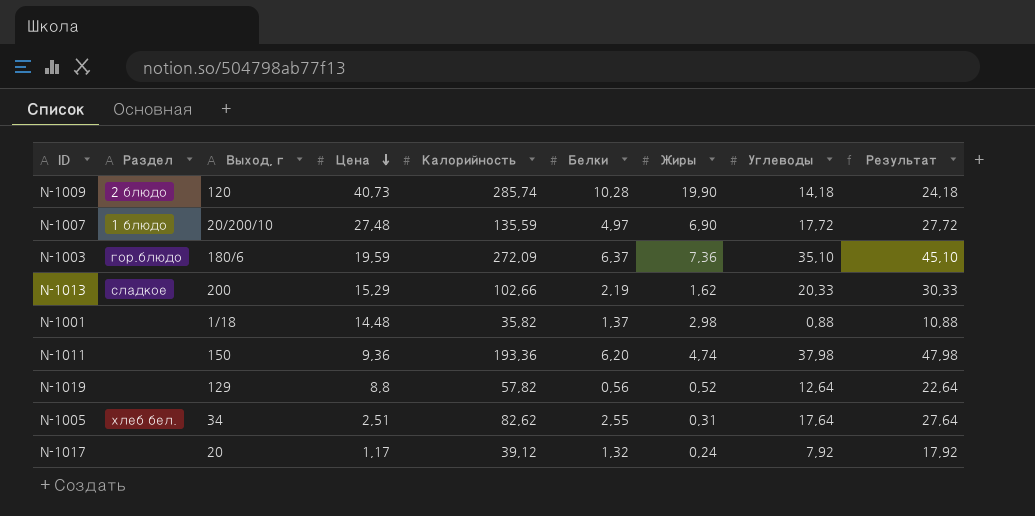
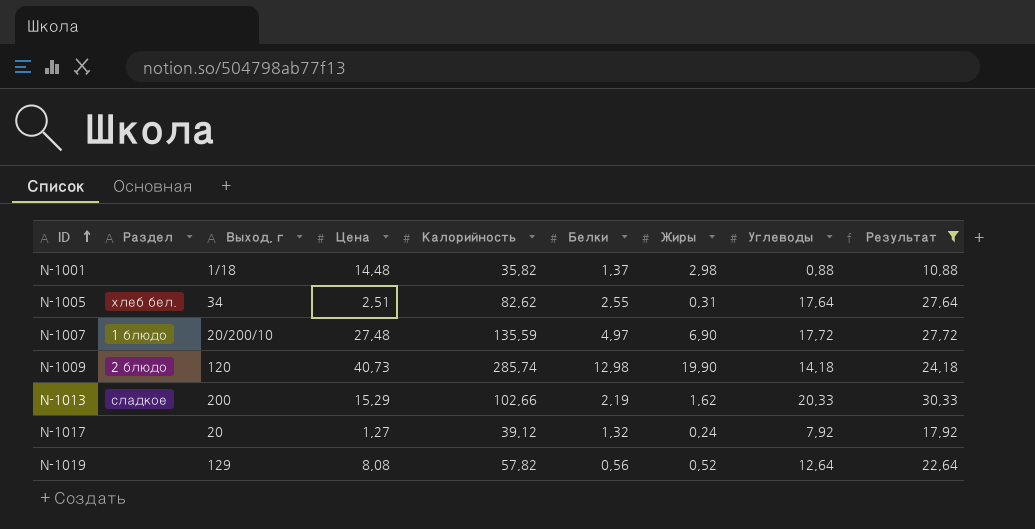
filter: none -> Результат <= 30,33
row order: Цена descending -> ID ascending
N-1009 | Белки: 10,28 -> 12,98
N-1017 | Цена: 1,17 -> 1,27
N-1019 | Цена: 8,8 -> 8,08

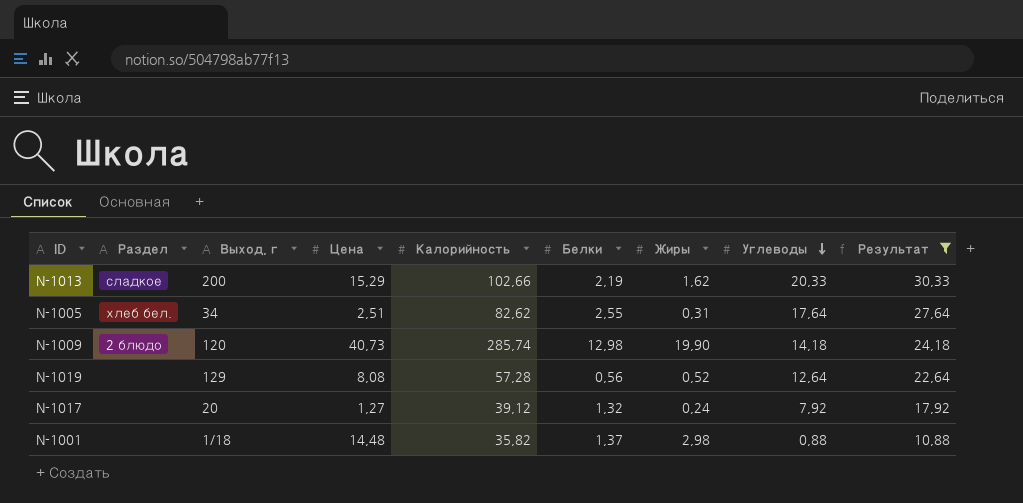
row order: ID ascending -> Углеводы descending
row N-1007: 1 блюдо | 20/200/10 | 27,48 | 135,59 | 4,97 | 6,90 | 17,72 | 27,72 -> none
N-1019 | Калорийность: 57,82 -> 57,28

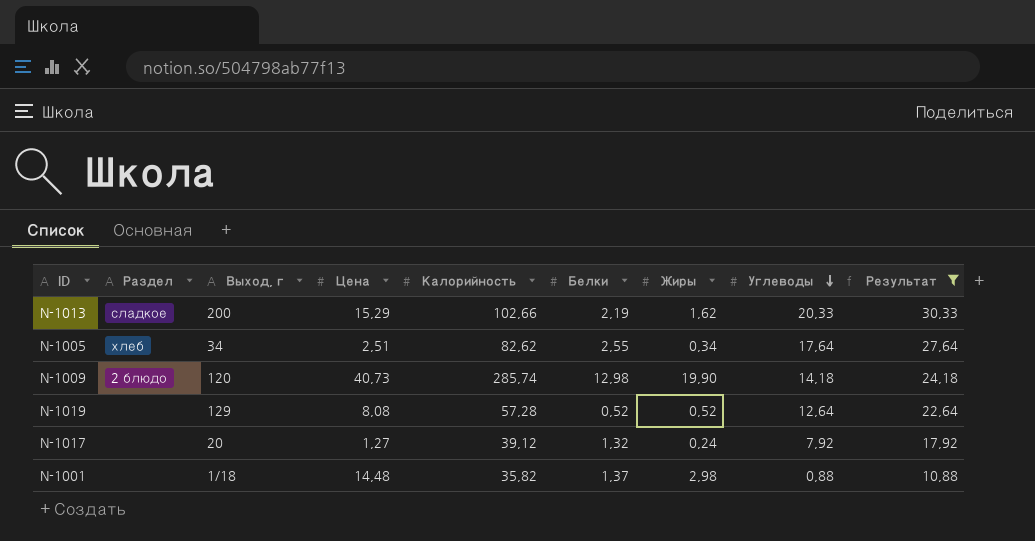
N-1005 | Раздел: хлеб бел. -> хлеб
N-1005 | Жиры: 0,31 -> 0,34
N-1019 | Белки: 0,56 -> 0,52

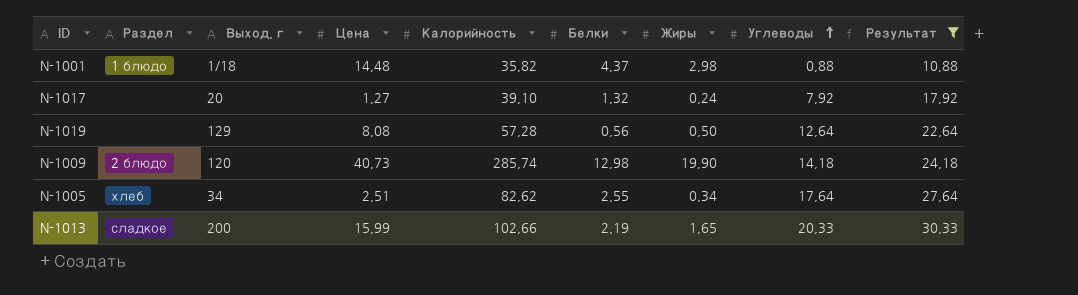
row order: Углеводы descending -> Углеводы ascending
N-1001 | Раздел: none -> 1 блюдо
N-1001 | Белки: 1,37 -> 4,37
N-1017 | Калорийность: 39,12 -> 39,10
N-1019 | Белки: 0,52 -> 0,56
N-1019 | Жиры: 0,52 -> 0,50
N-1013 | Цена: 15,29 -> 15,99
N-1013 | Жиры: 1,62 -> 1,65

